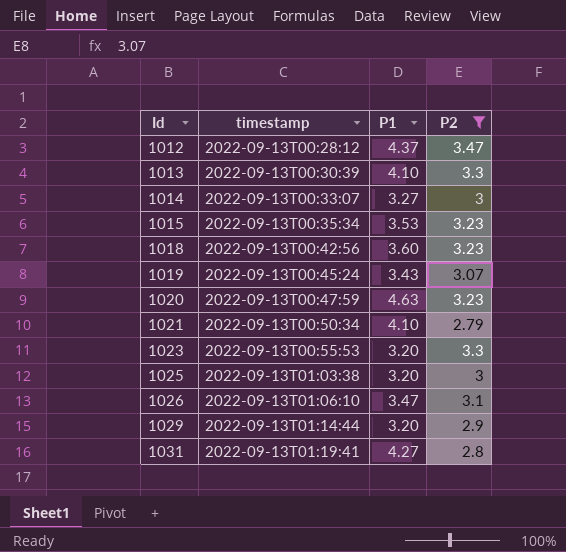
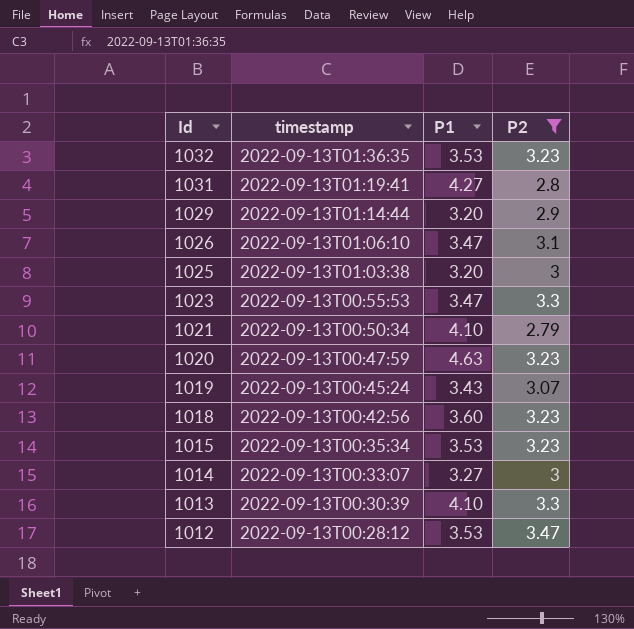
row order: Id ascending -> Id descending
row 1032: none -> 2022-09-13T01:36:35 | 3.53 | 3.23
1023 | P1: 3.20 -> 3.47
1012 | P1: 4.37 -> 3.53

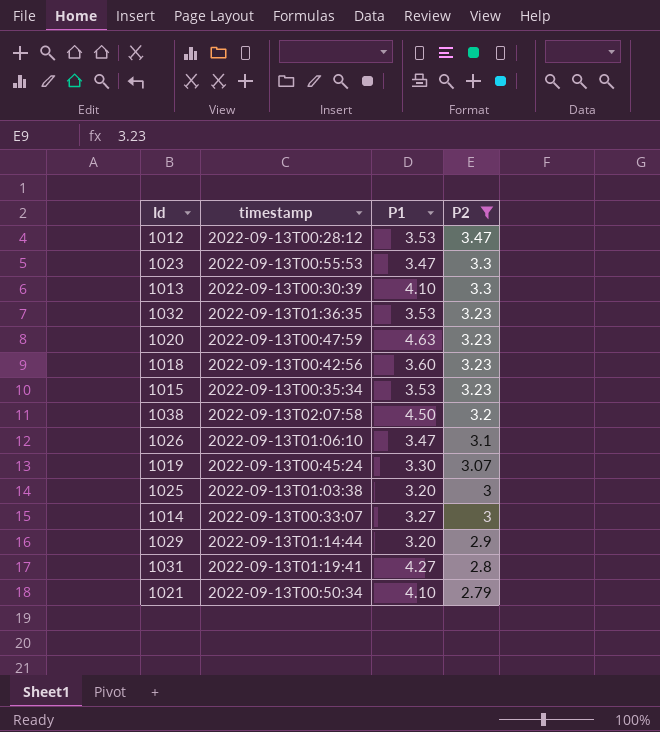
row order: Id descending -> P2 descending
row 1038: none -> 2022-09-13T02:07:58 | 4.50 | 3.2
1019 | P1: 3.43 -> 3.30

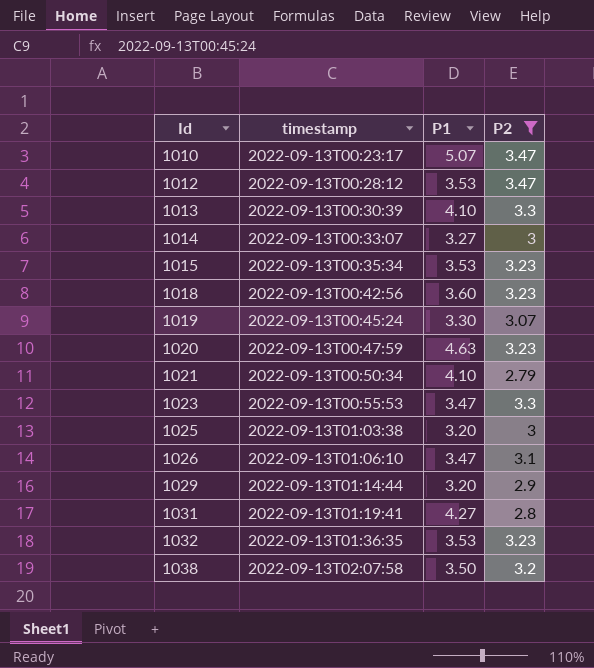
row order: P2 descending -> Id ascending
row 1010: none -> 2022-09-13T00:23:17 | 5.07 | 3.47
1038 | P1: 4.50 -> 3.50

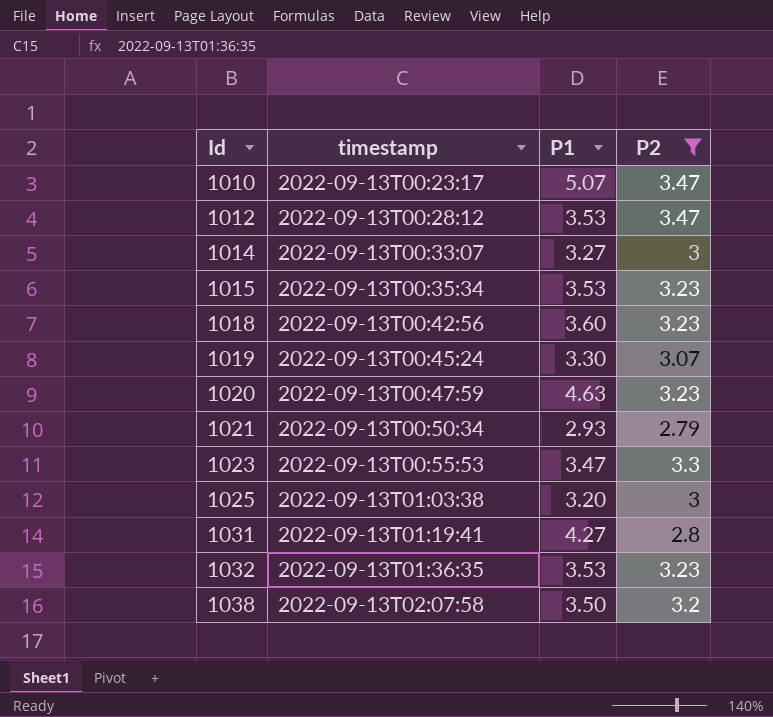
row 1013: 2022-09-13T00:30:39 | 4.10 | 3.3 -> none
row 1026: 2022-09-13T01:06:10 | 3.47 | 3.1 -> none
row 1029: 2022-09-13T01:14:44 | 3.20 | 2.9 -> none
1021 | P1: 4.10 -> 2.93

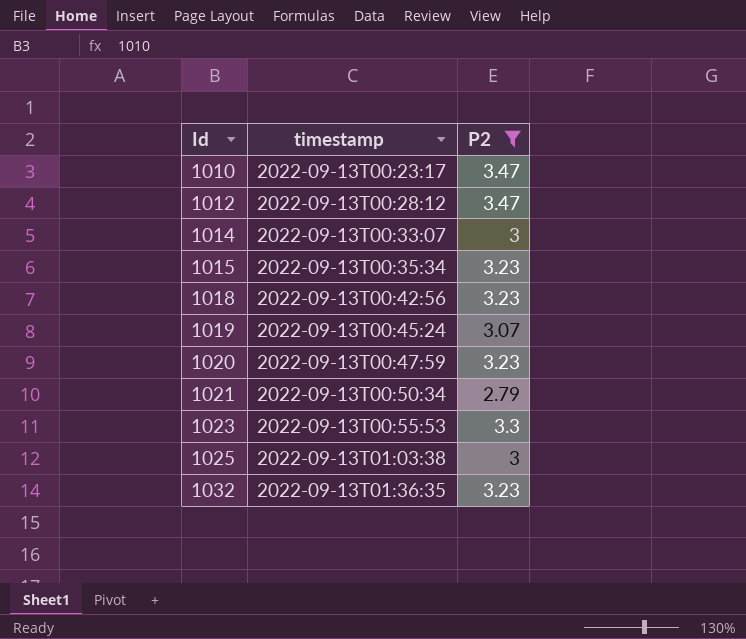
column P1 | position: 3 -> none
row 1031: 2022-09-13T01:19:41 | 4.27 | 2.8 -> none
row 1038: 2022-09-13T02:07:58 | 3.50 | 3.2 -> none

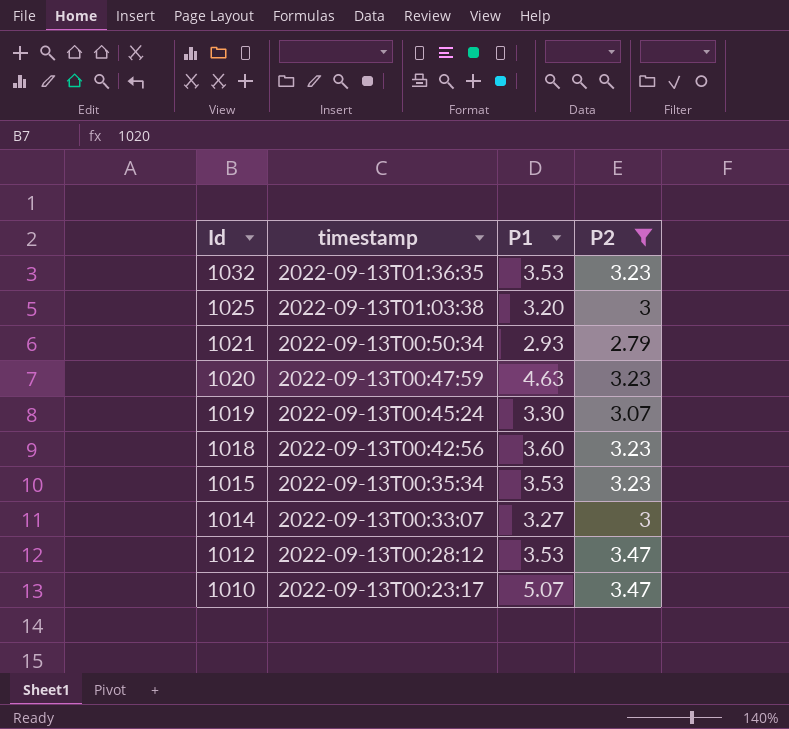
row order: Id ascending -> Id descending
column P1 | position: none -> 3
row 1023: 2022-09-13T00:55:53 | 3.3 -> none

